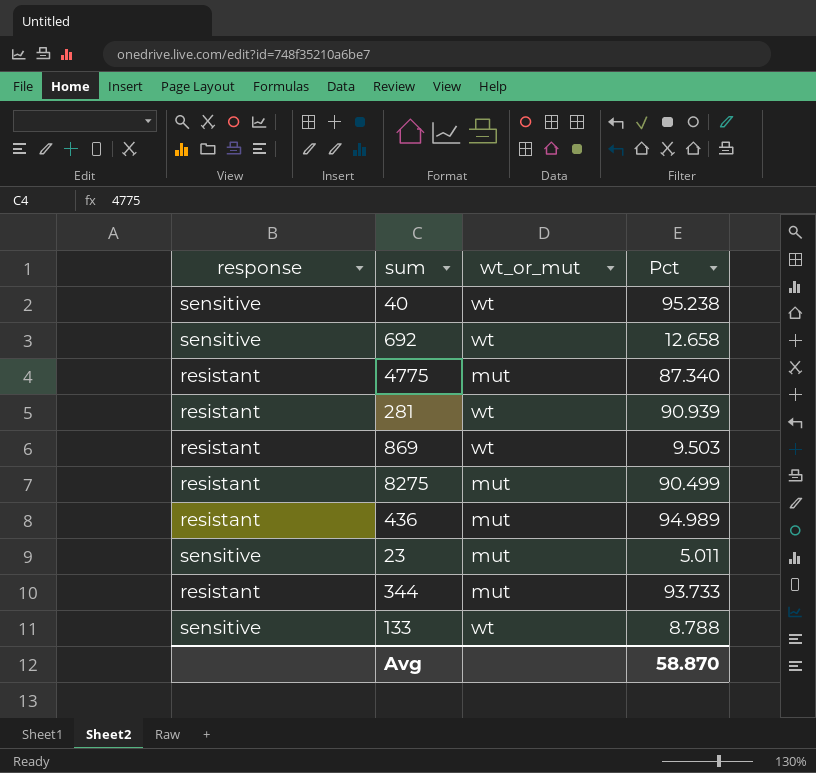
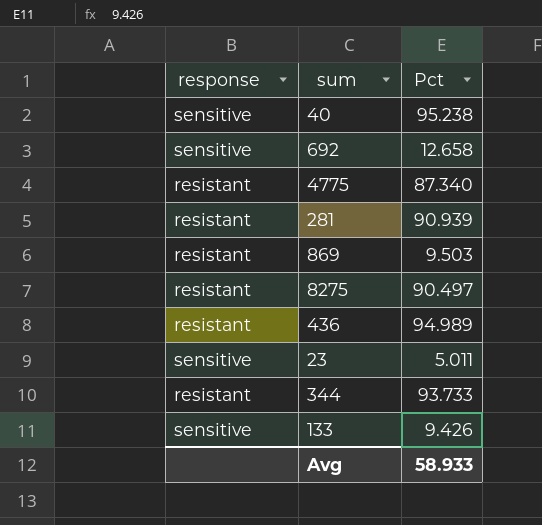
column wt_or_mut | position: 3 -> none
8275 | Pct: 90.499 -> 90.497
133 | Pct: 8.788 -> 9.426
Avg | Pct: 58.870 -> 58.933

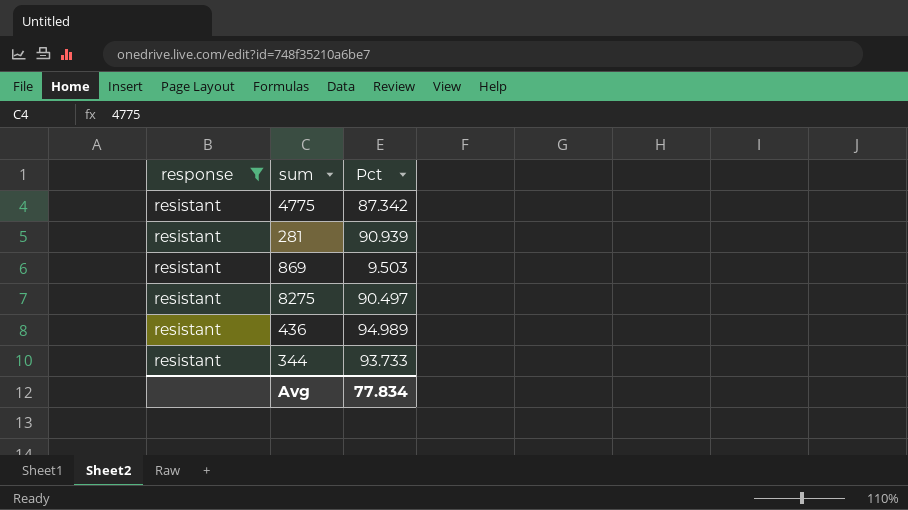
filter: none -> response = resistant
4775 | Pct: 87.340 -> 87.342
Avg | Pct: 58.933 -> 77.834

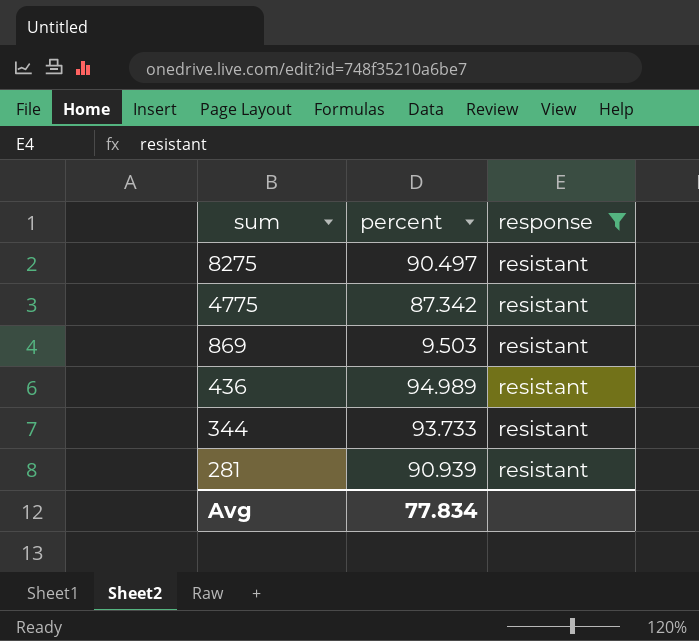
row order: none -> sum descending
column name: Pct -> percent
column response | position: 1 -> 3

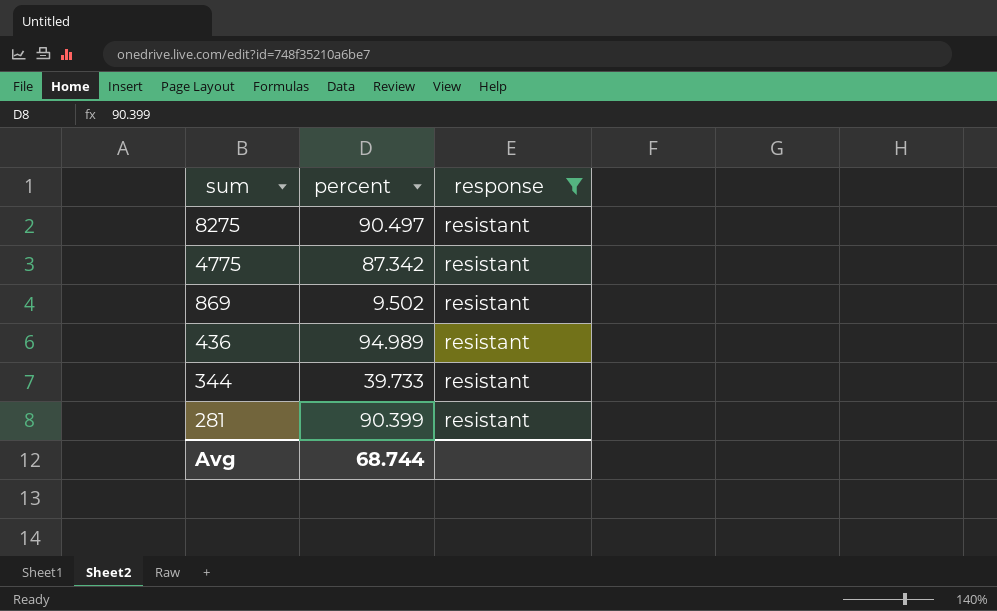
869 | percent: 9.503 -> 9.502
344 | percent: 93.733 -> 39.733
281 | percent: 90.939 -> 90.399
Avg | percent: 77.834 -> 68.744

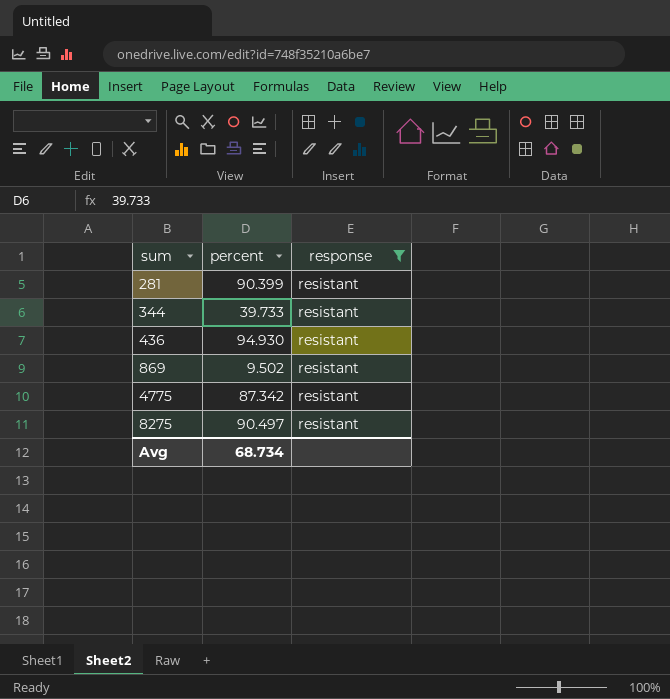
row order: sum descending -> sum ascending
436 | percent: 94.989 -> 94.930
Avg | percent: 68.744 -> 68.734

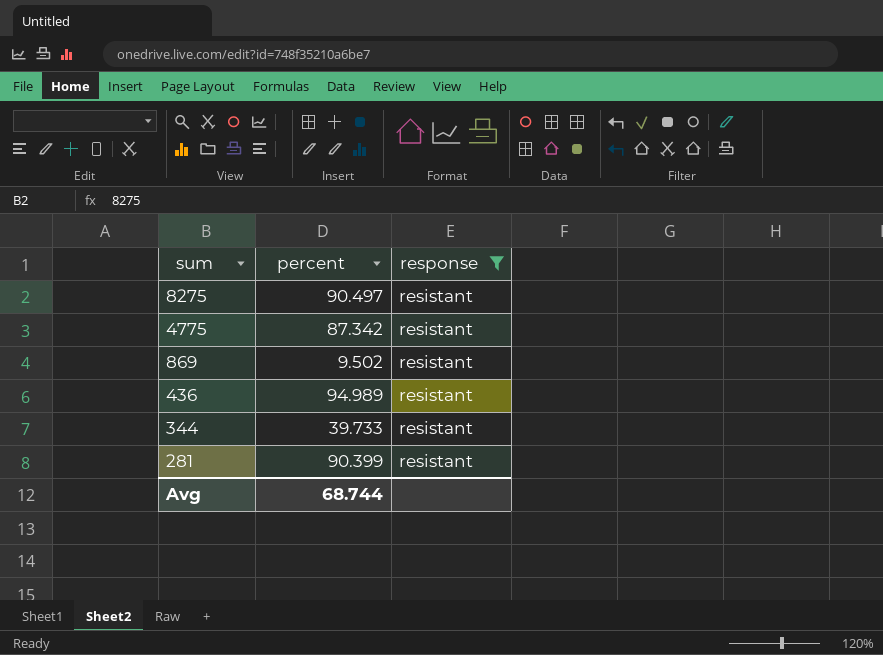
row order: sum ascending -> sum descending
436 | percent: 94.930 -> 94.989
Avg | percent: 68.734 -> 68.744

